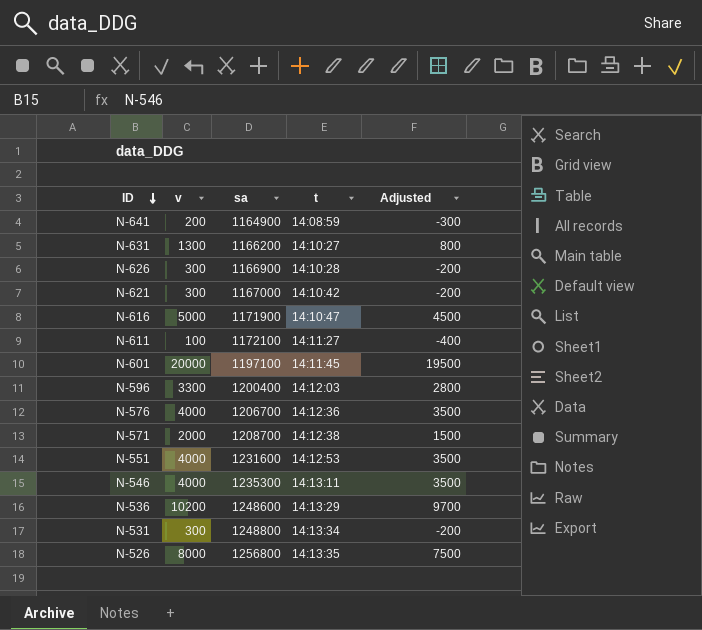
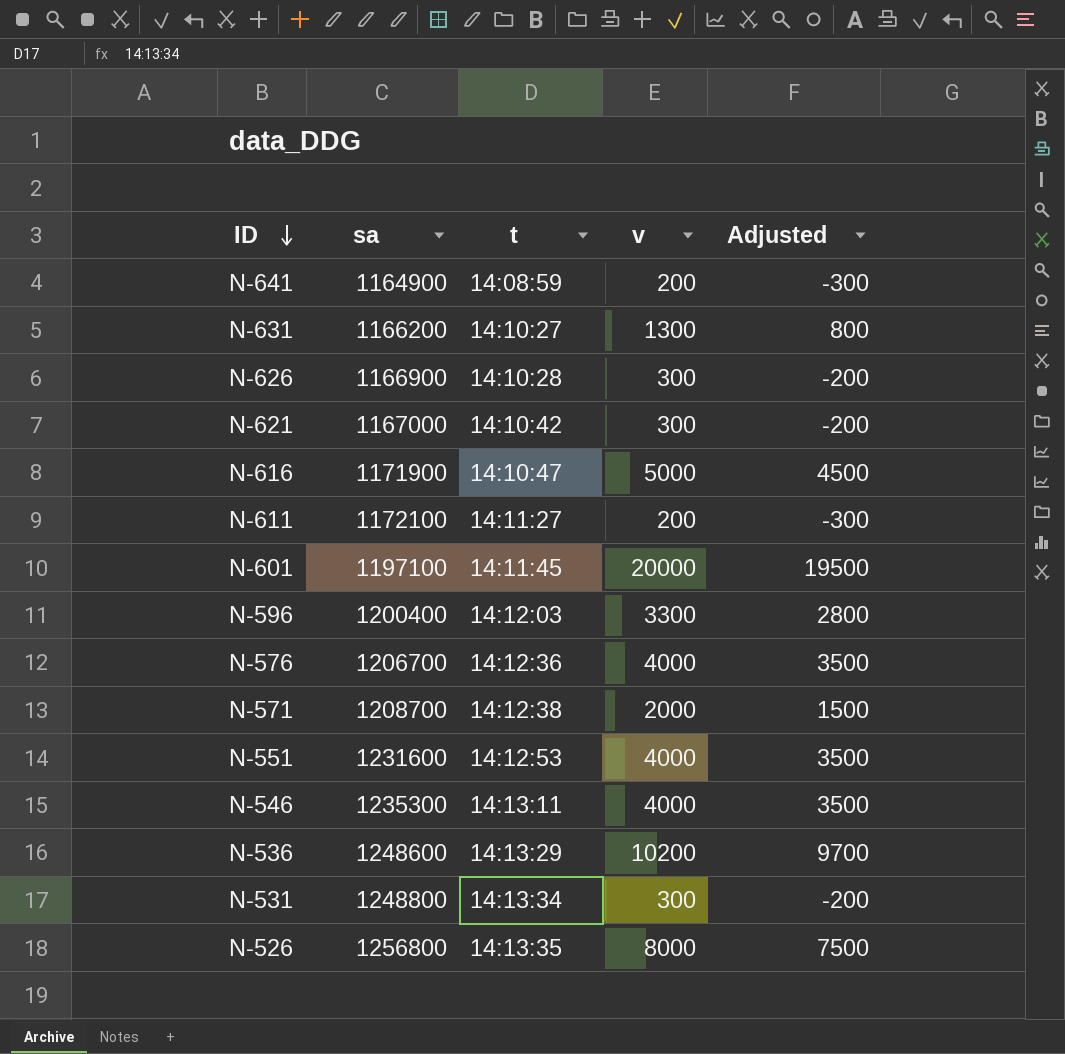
column v | position: 2 -> 4
N-611 | v: 100 -> 200
N-611 | Adjusted: -400 -> -300

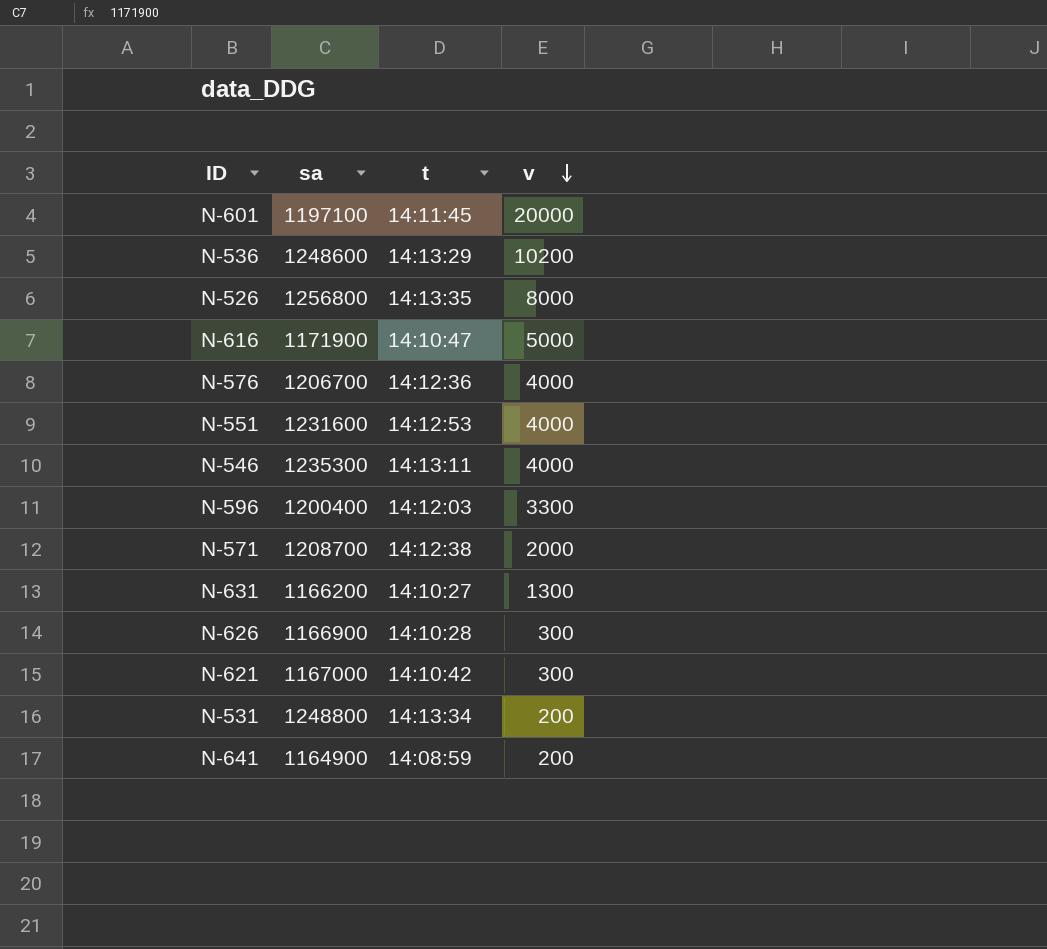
row order: ID descending -> v descending
column Adjusted | formula: [v] - 500 -> none
row N-611: 1172100 | 14:11:27 | 200 | -300 -> none
N-531 | v: 300 -> 200

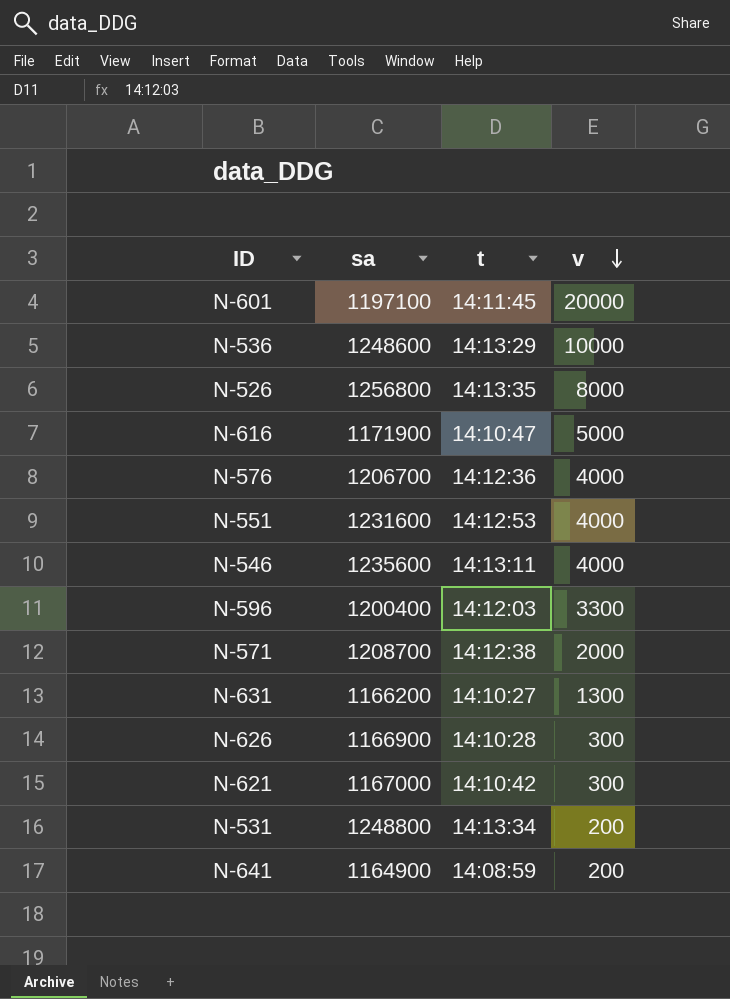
N-536 | v: 10200 -> 10000
N-546 | sa: 1235300 -> 1235600

